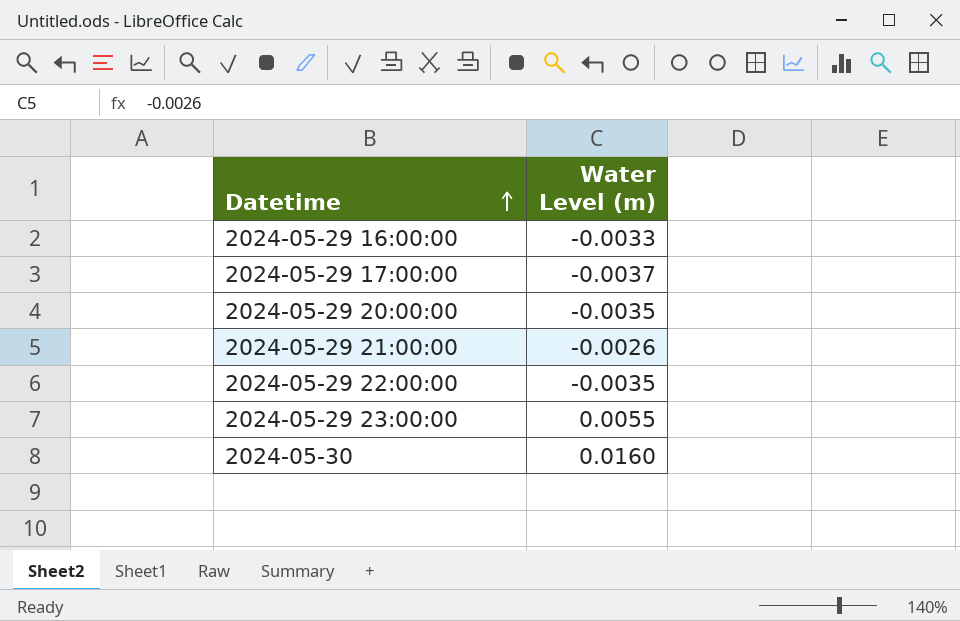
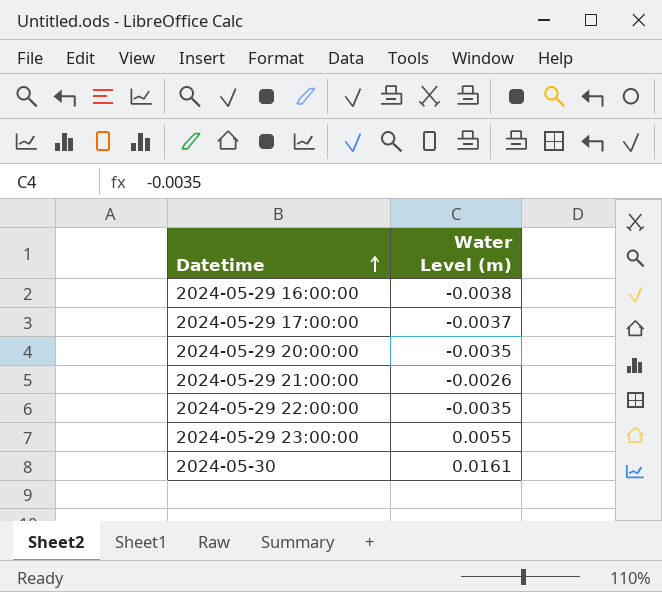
2024-05-29 16:00:00 | Water Level (m): -0.0033 -> -0.0038
2024-05-30 | Water Level (m): 0.0160 -> 0.0161

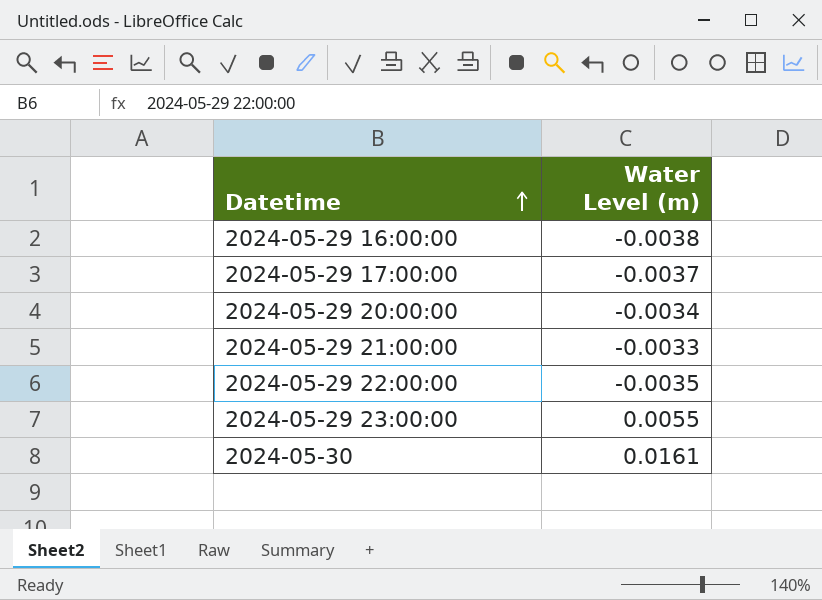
2024-05-29 20:00:00 | Water Level (m): -0.0035 -> -0.0034
2024-05-29 21:00:00 | Water Level (m): -0.0026 -> -0.0033

